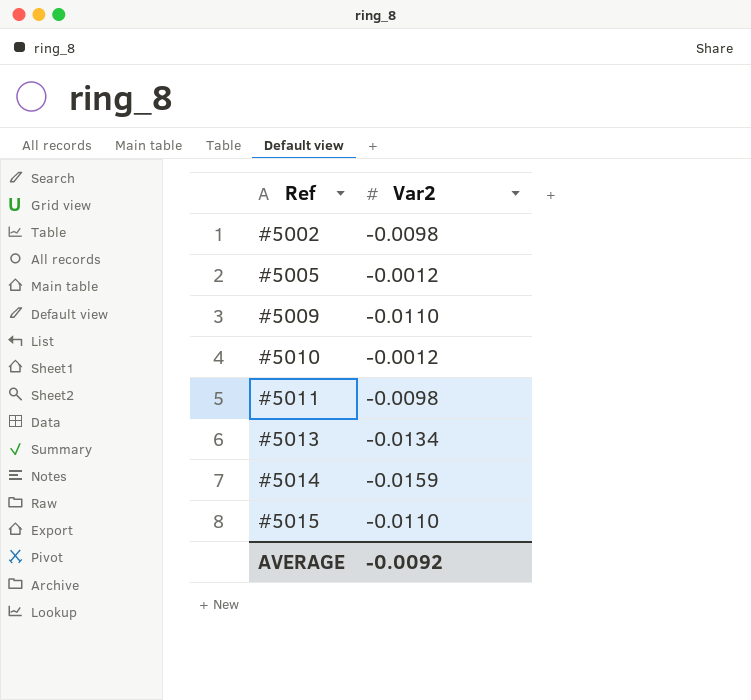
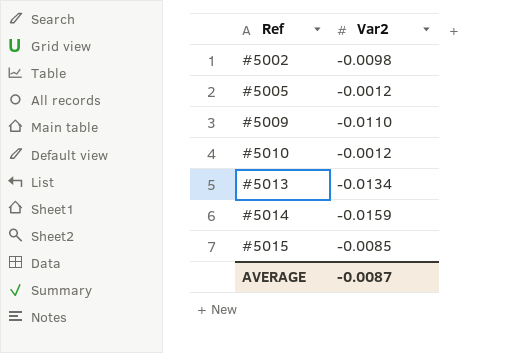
row #5011: -0.0098 -> none
#5015 | Var2: -0.0110 -> -0.0085
AVERAGE | Var2: -0.0092 -> -0.0087

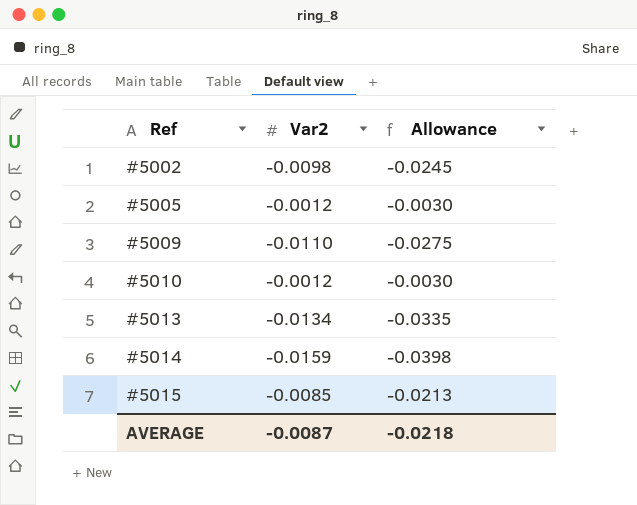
column Allowance | formula: none -> [Var2] * 2.5

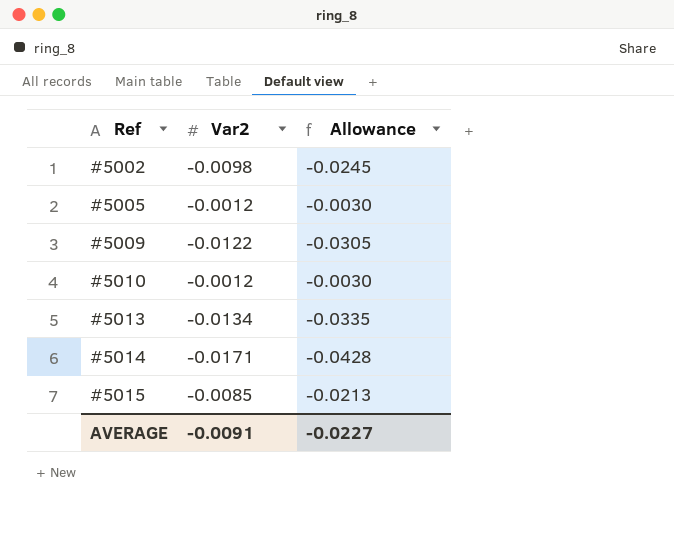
#5009 | Var2: -0.0110 -> -0.0122
#5009 | Allowance: -0.0275 -> -0.0305
#5014 | Var2: -0.0159 -> -0.0171
#5014 | Allowance: -0.0398 -> -0.0428
AVERAGE | Var2: -0.0087 -> -0.0091
AVERAGE | Allowance: -0.0218 -> -0.0227

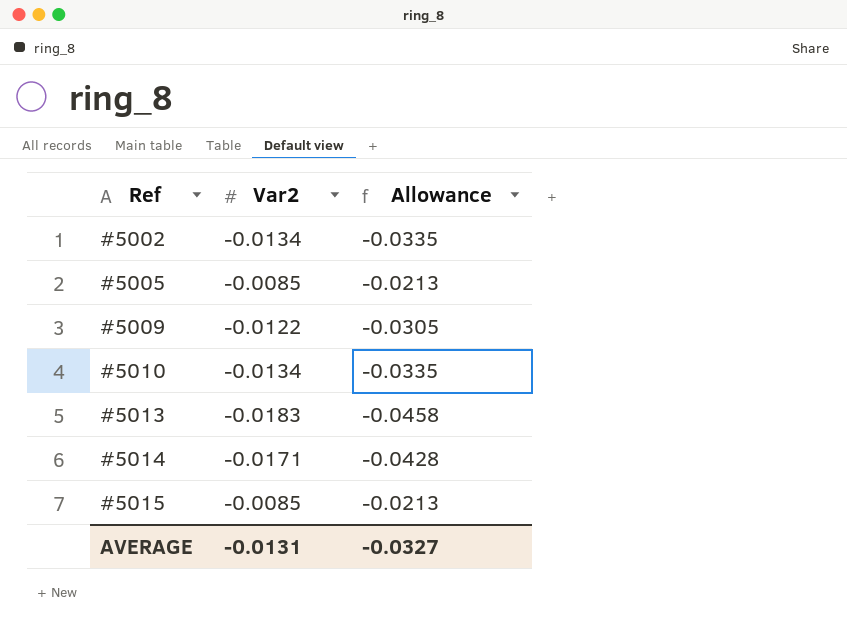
#5002 | Var2: -0.0098 -> -0.0134
#5002 | Allowance: -0.0245 -> -0.0335
#5005 | Var2: -0.0012 -> -0.0085
#5005 | Allowance: -0.0030 -> -0.0213
#5010 | Var2: -0.0012 -> -0.0134
#5010 | Allowance: -0.0030 -> -0.0335
#5013 | Var2: -0.0134 -> -0.0183
#5013 | Allowance: -0.0335 -> -0.0458
AVERAGE | Var2: -0.0091 -> -0.0131
AVERAGE | Allowance: -0.0227 -> -0.0327

